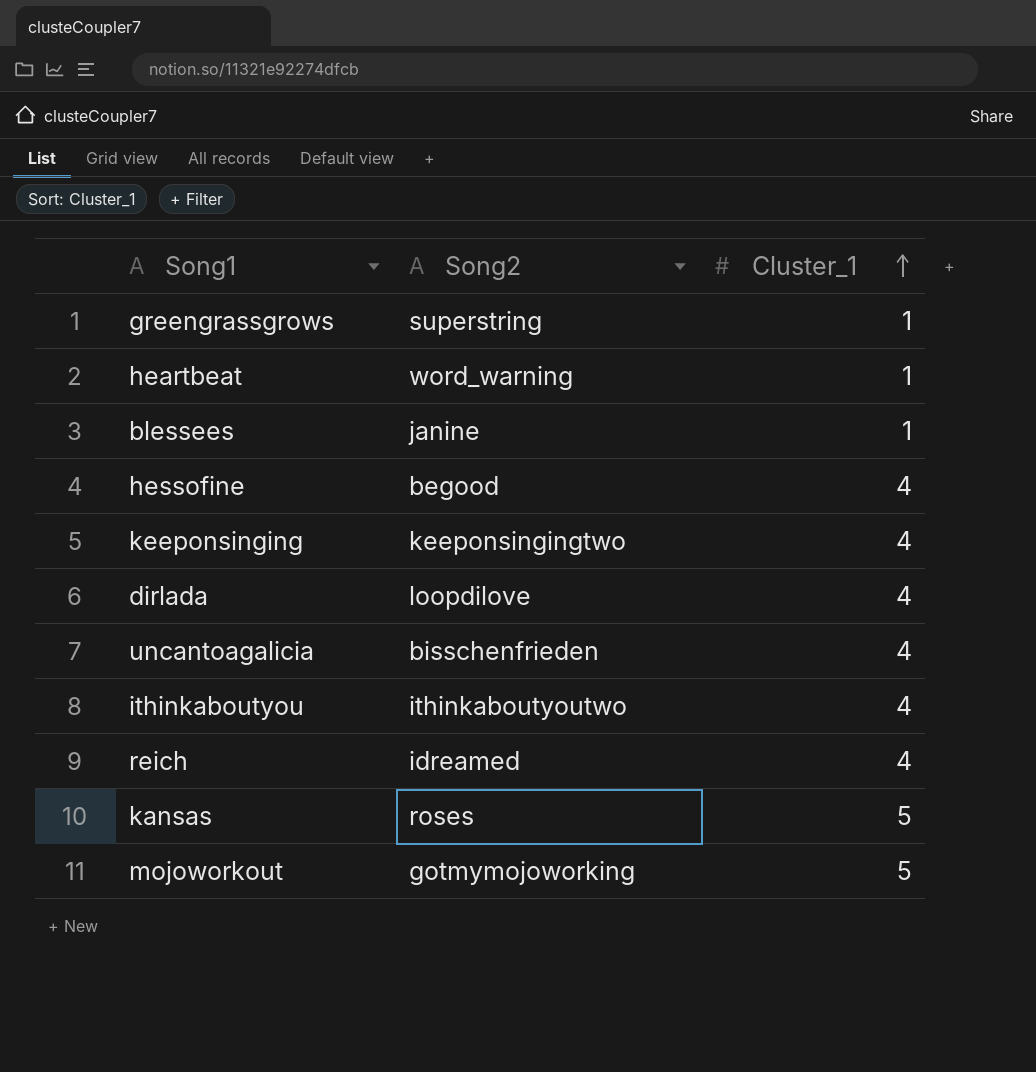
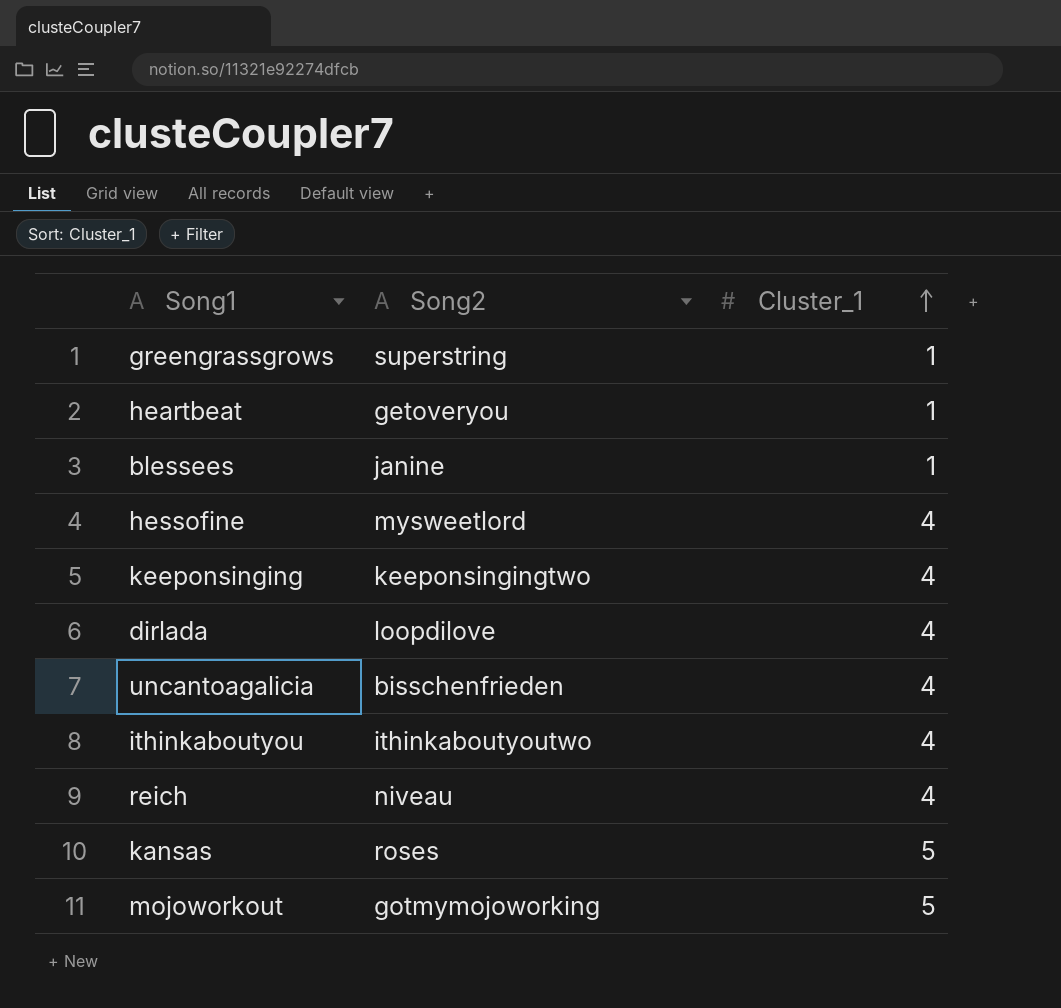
heartbeat | Song2: word_warning -> getoveryou
hessofine | Song2: begood -> mysweetlord
reich | Song2: idreamed -> niveau

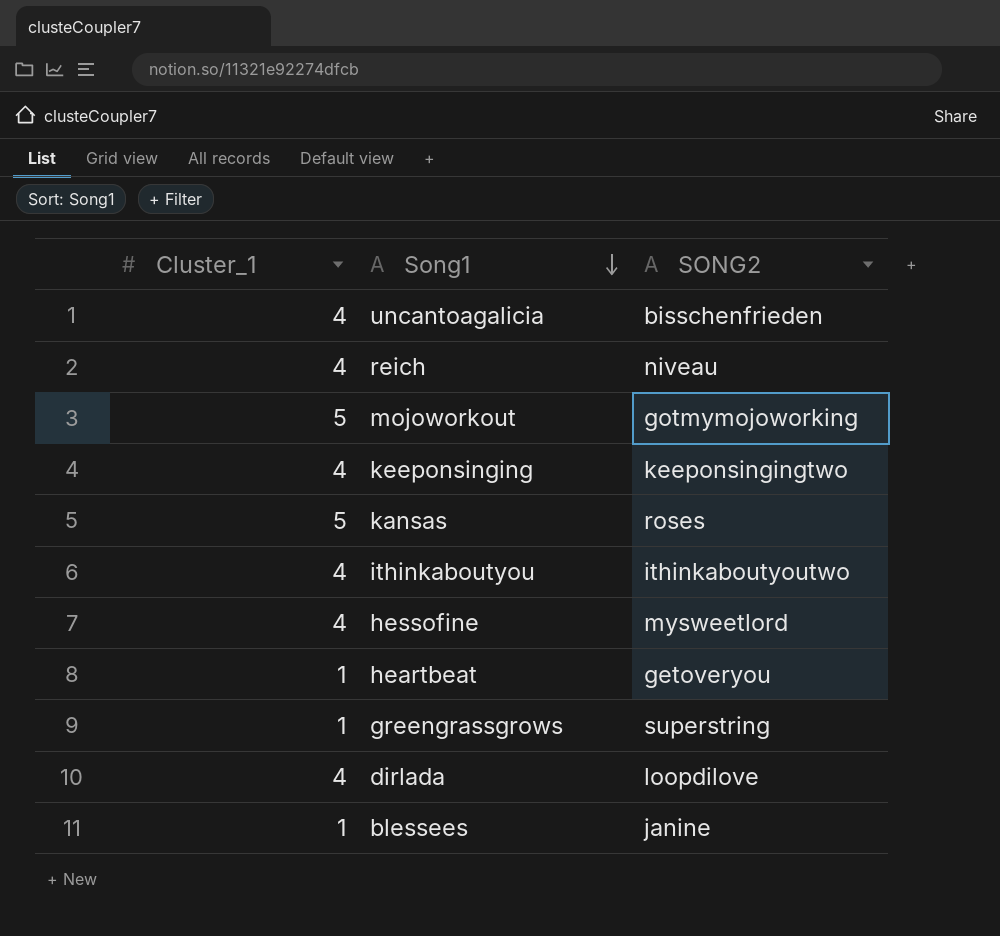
row order: Cluster_1 ascending -> Song1 descending
column Cluster_1 | position: 3 -> 1
column name: Song2 -> SONG2

